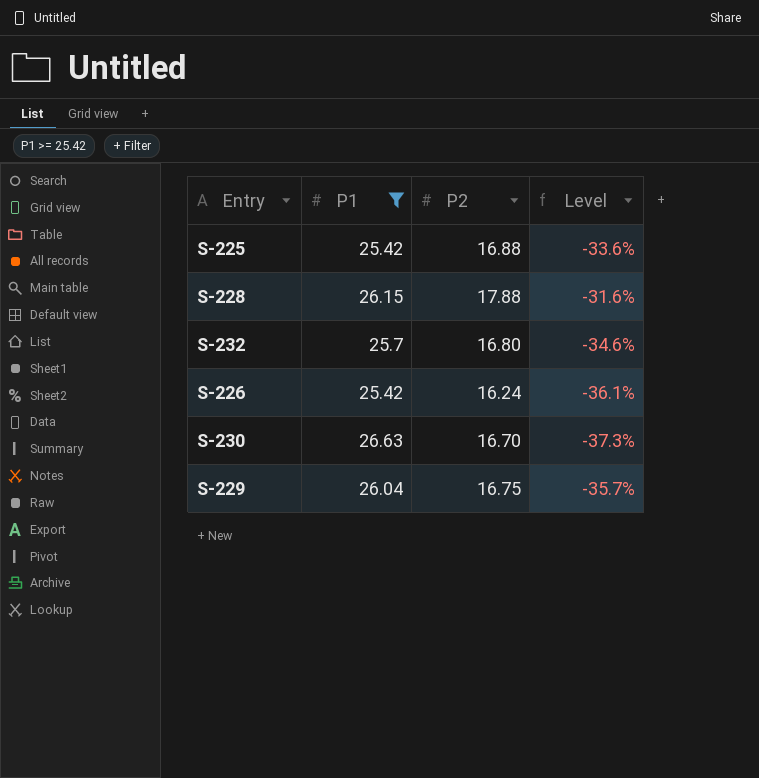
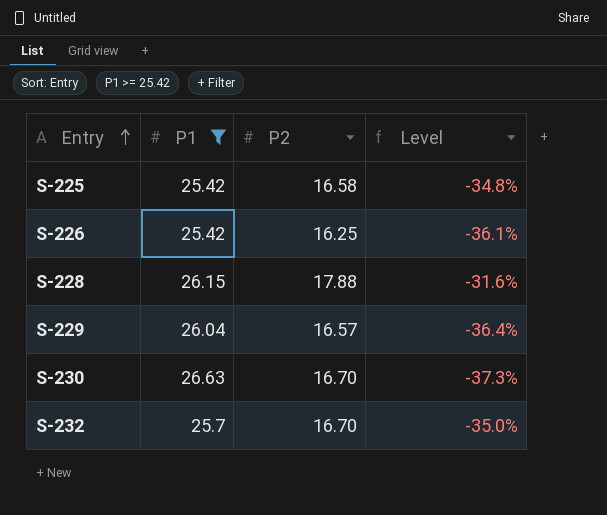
row order: none -> Entry ascending
S-225 | P2: 16.88 -> 16.58
S-225 | Level: -33.6% -> -34.8%
S-226 | P2: 16.24 -> 16.25
S-229 | P2: 16.75 -> 16.57
S-229 | Level: -35.7% -> -36.4%
S-232 | P2: 16.80 -> 16.70
S-232 | Level: -34.6% -> -35.0%

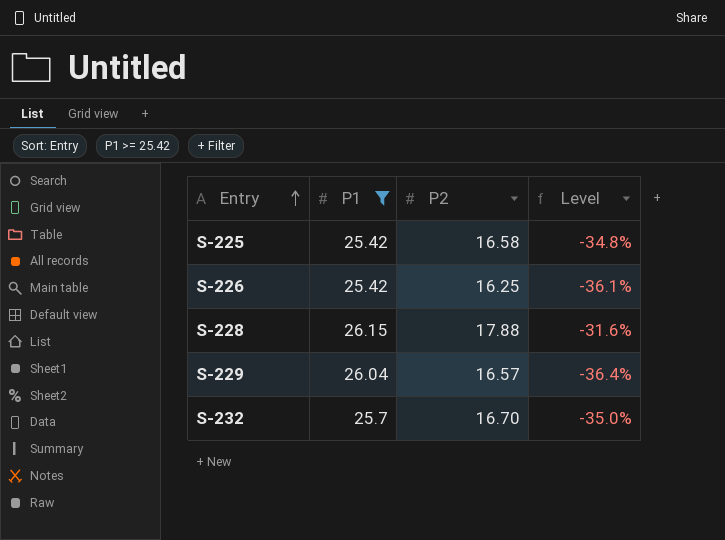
row S-230: 26.63 | 16.70 | -37.3% -> none

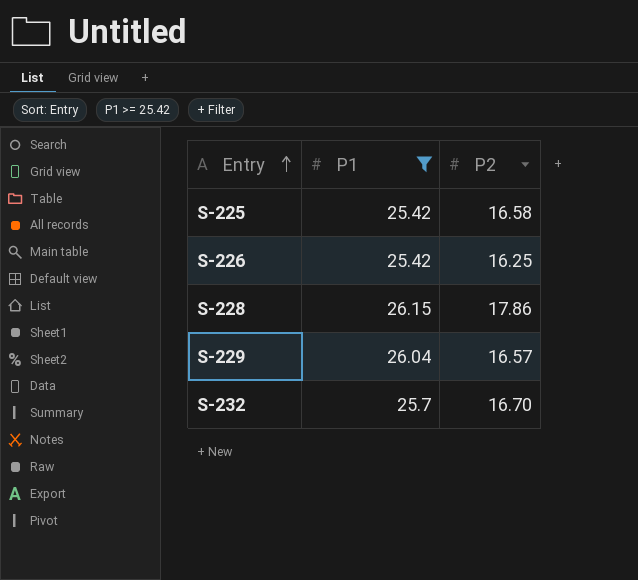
column Level | formula: ([P2] - [P1]) / [P1] -> none
S-228 | P2: 17.88 -> 17.86

